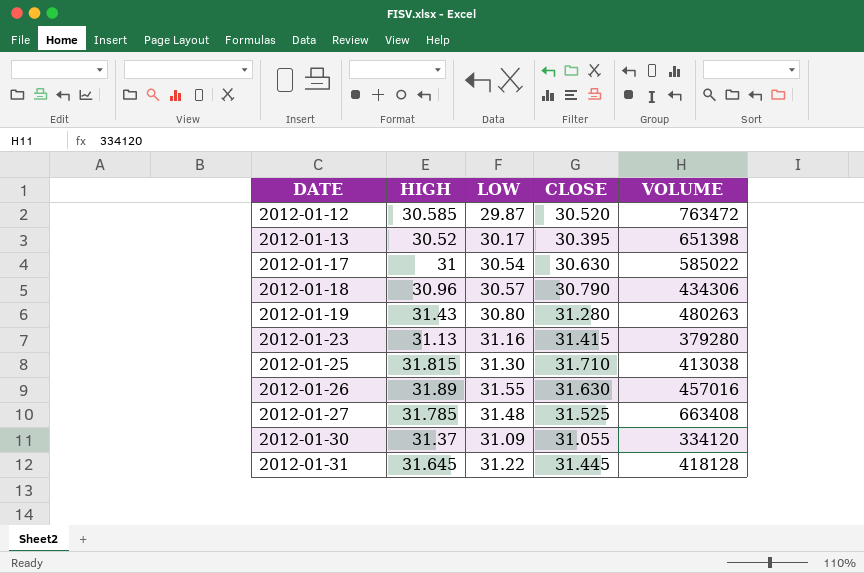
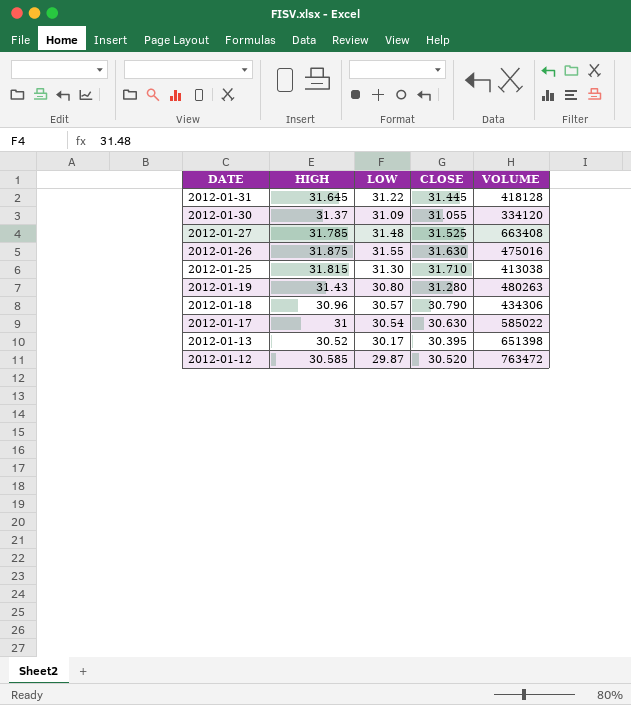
row order: DATE ascending -> DATE descending
row 2012-01-23: 31.13 | 31.16 | 31.415 | 379280 -> none
2012-01-26 | HIGH: 31.89 -> 31.875
2012-01-26 | VOLUME: 457016 -> 475016

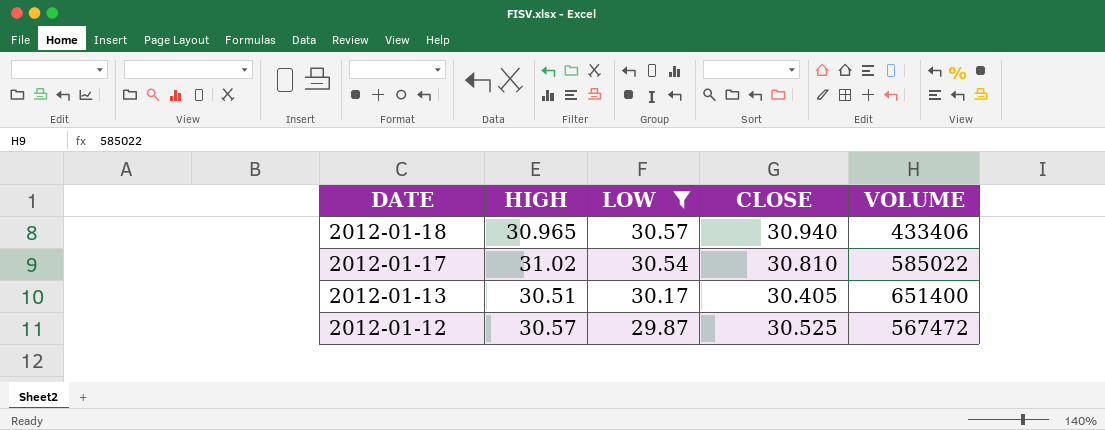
filter: none -> LOW <= 30.57
2012-01-18 | HIGH: 30.96 -> 30.965
2012-01-18 | CLOSE: 30.790 -> 30.940
2012-01-18 | VOLUME: 434306 -> 433406
2012-01-17 | HIGH: 31 -> 31.02
2012-01-17 | CLOSE: 30.630 -> 30.810
2012-01-13 | HIGH: 30.52 -> 30.51
2012-01-13 | CLOSE: 30.395 -> 30.405
2012-01-13 | VOLUME: 651398 -> 651400
2012-01-12 | HIGH: 30.585 -> 30.57
2012-01-12 | CLOSE: 30.520 -> 30.525
2012-01-12 | VOLUME: 763472 -> 567472

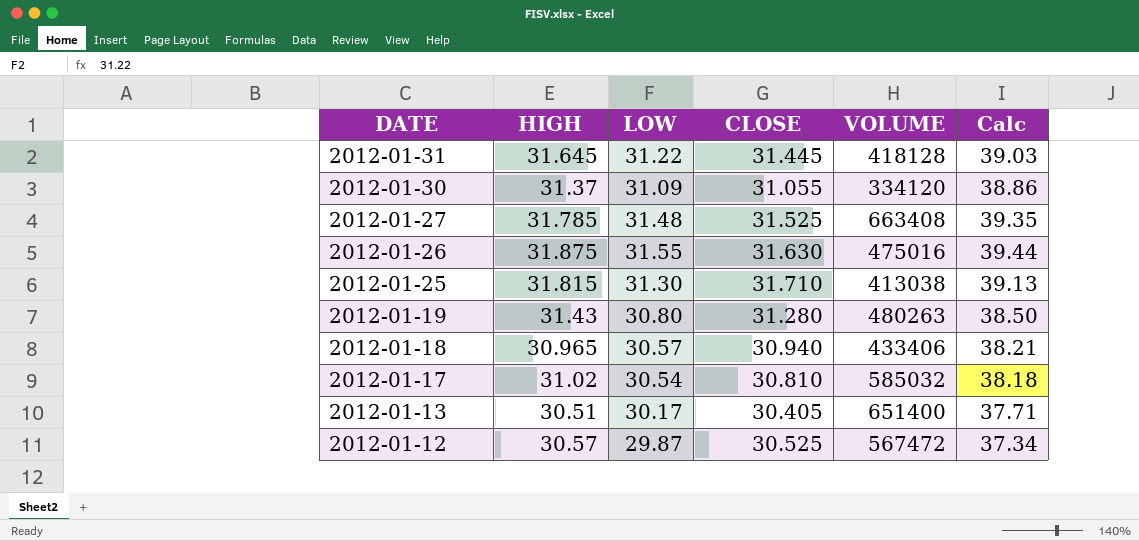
filter: LOW <= 30.57 -> none
column Calc | formula: none -> [LOW] * 1.25
2012-01-17 | VOLUME: 585022 -> 585032

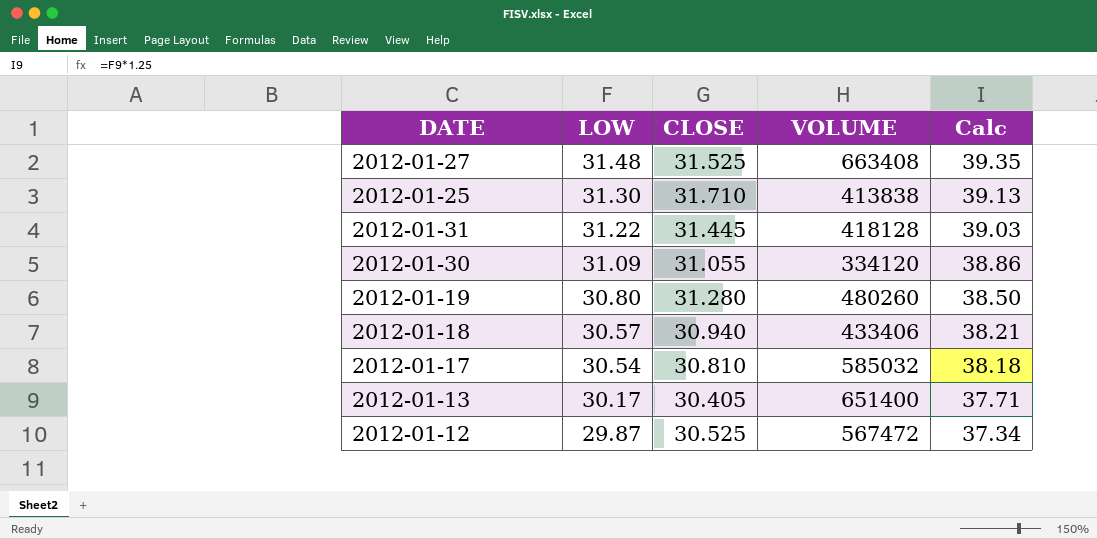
row order: DATE descending -> LOW descending
column HIGH | position: 2 -> none
row 2012-01-26: 31.875 | 31.55 | 31.630 | 475016 | 39.44 -> none
2012-01-25 | VOLUME: 413038 -> 413838
2012-01-19 | VOLUME: 480263 -> 480260

